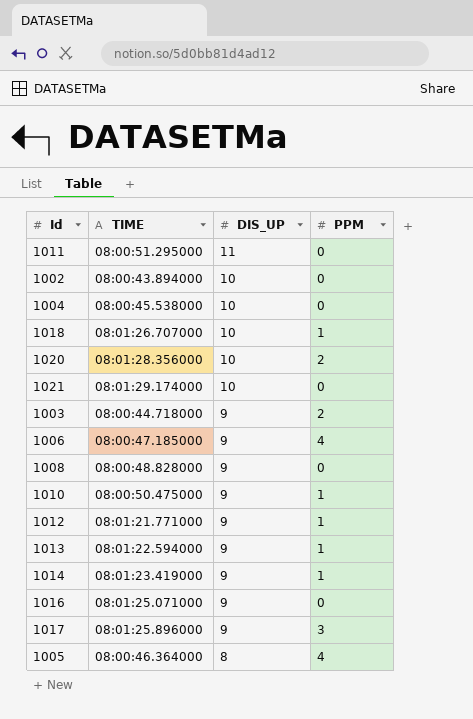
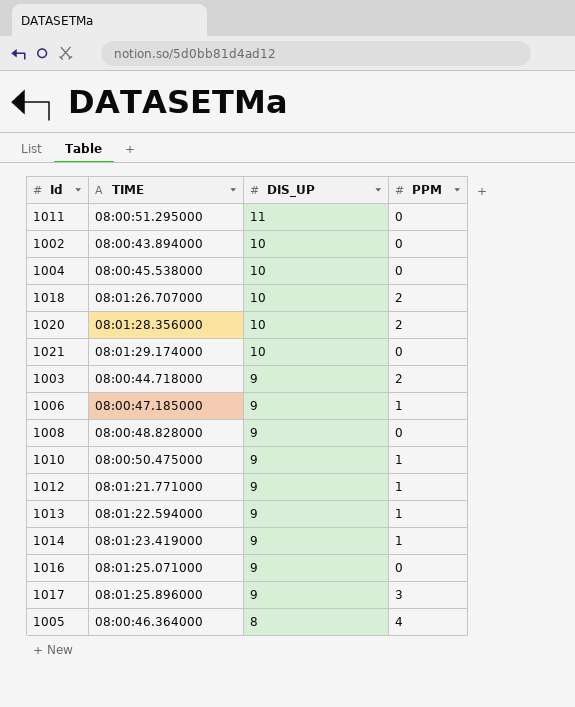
1018 | PPM: 1 -> 2
1006 | PPM: 4 -> 1

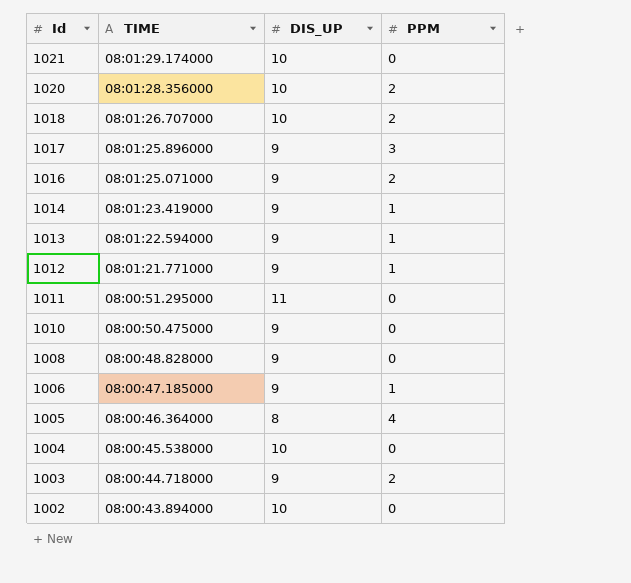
row order: DIS_UP descending -> Id descending
1016 | PPM: 0 -> 2
1010 | PPM: 1 -> 0

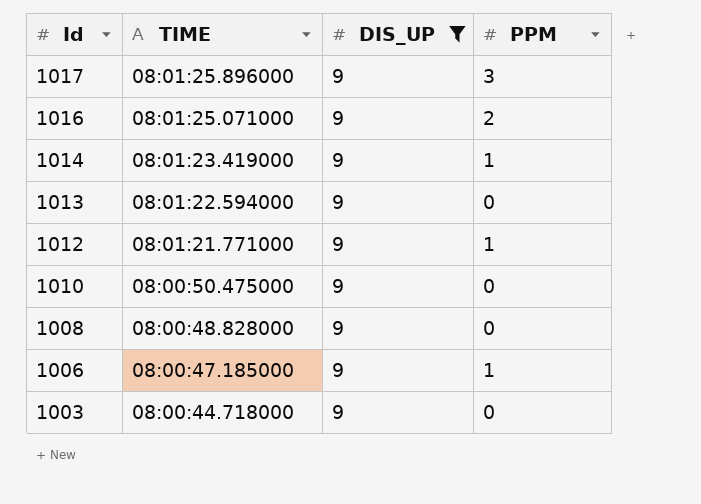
filter: none -> DIS_UP = 9
1013 | PPM: 1 -> 0
1003 | PPM: 2 -> 0

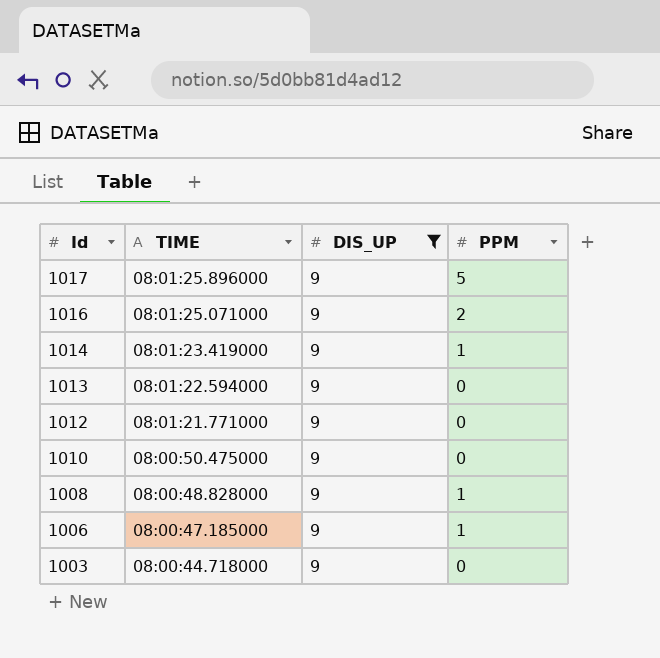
1017 | PPM: 3 -> 5
1012 | PPM: 1 -> 0
1008 | PPM: 0 -> 1

